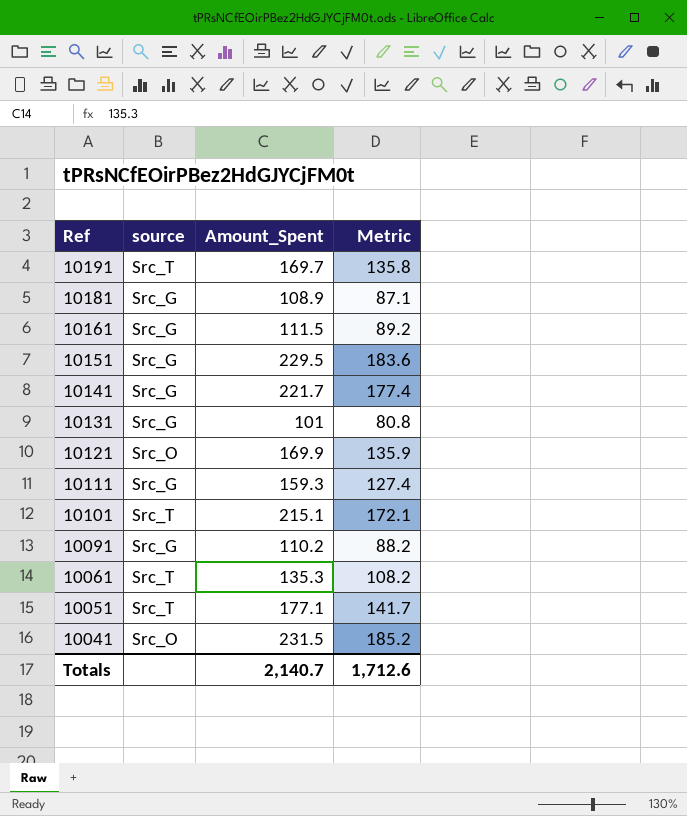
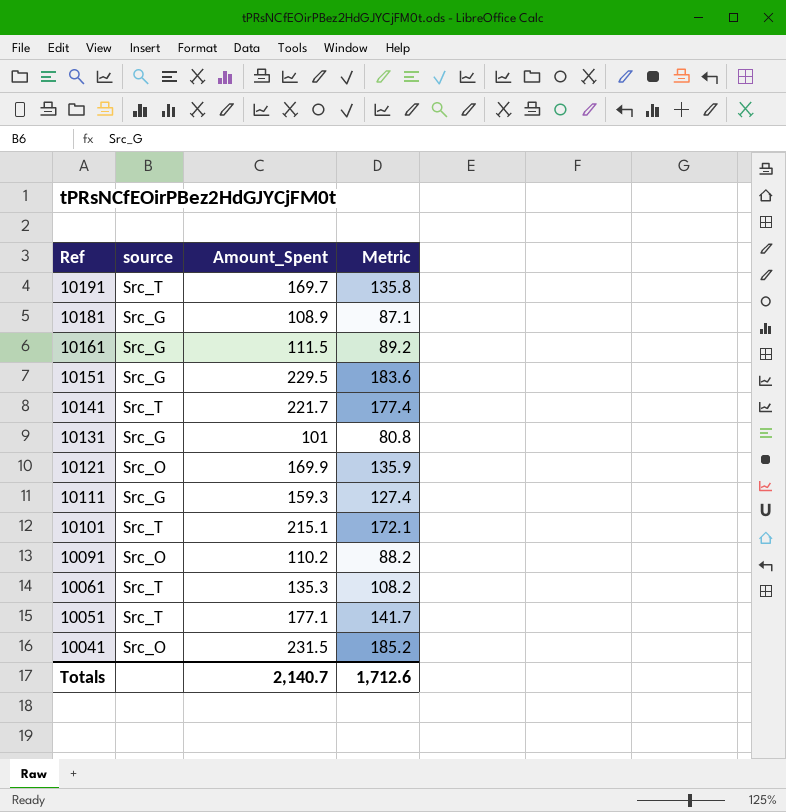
10141 | source: Src_G -> Src_T
10091 | source: Src_G -> Src_O

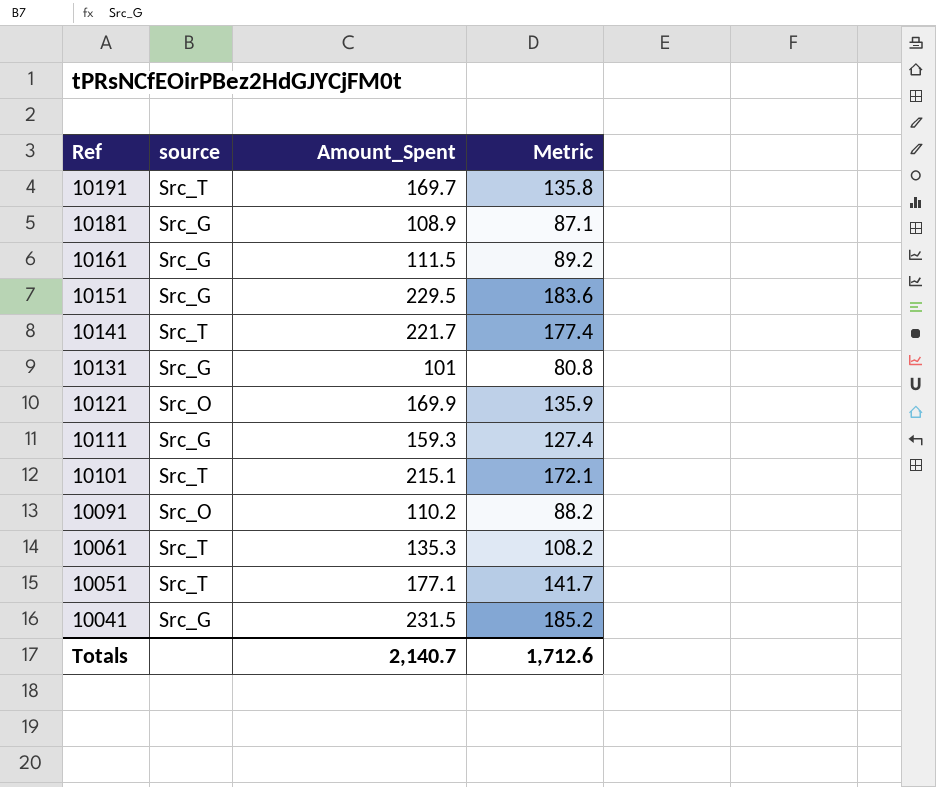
10041 | source: Src_O -> Src_G

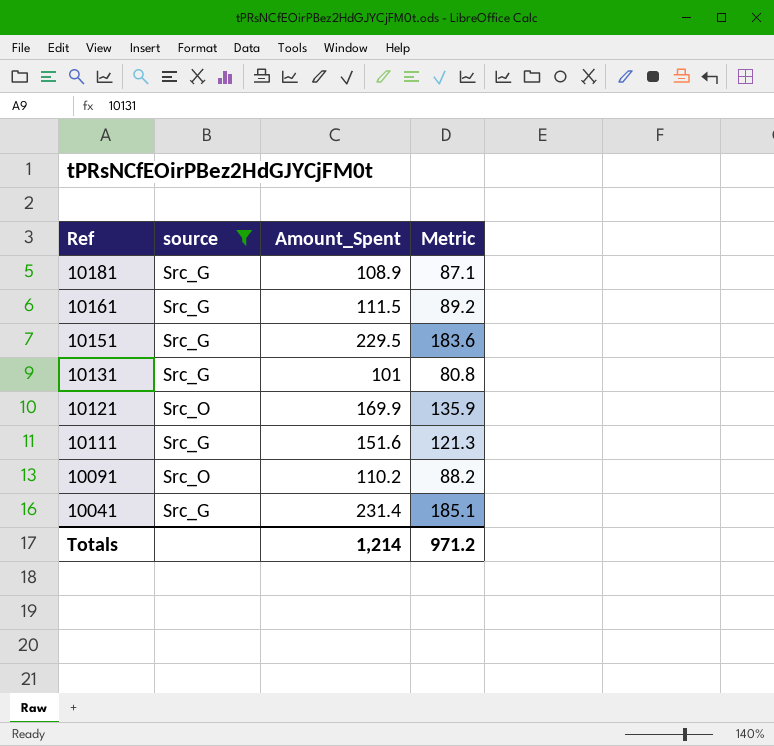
filter: none -> source != Src_T
10111 | Amount_Spent: 159.3 -> 151.6
10111 | Metric: 127.4 -> 121.3
10041 | Amount_Spent: 231.5 -> 231.4
10041 | Metric: 185.2 -> 185.1
Totals | Amount_Spent: 2,140.7 -> 1,214
Totals | Metric: 1,712.6 -> 971.2

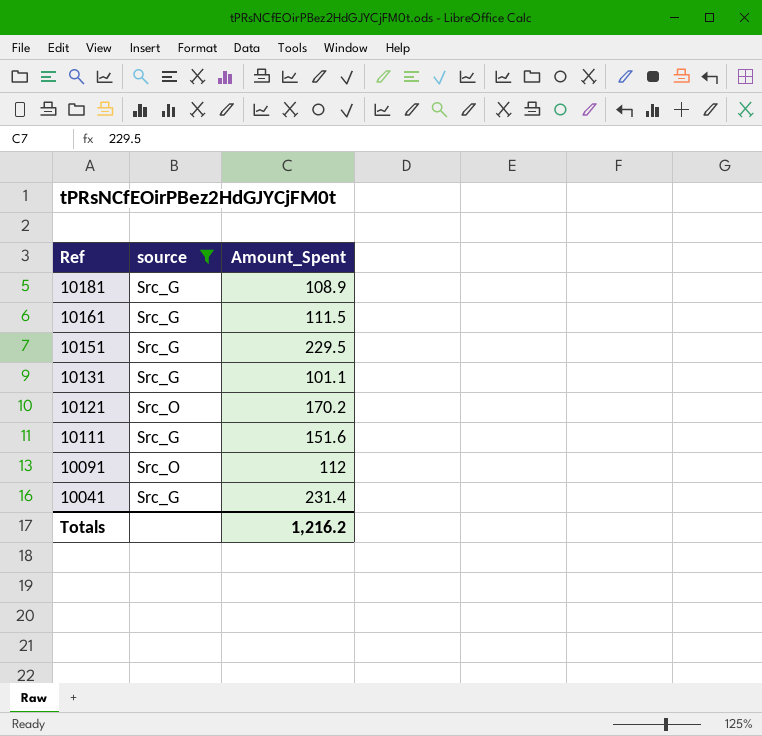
column Metric | formula: [Amount_Spent] * 0.8 -> none
10131 | Amount_Spent: 101 -> 101.1
10121 | Amount_Spent: 169.9 -> 170.2
10091 | Amount_Spent: 110.2 -> 112
Totals | Amount_Spent: 1,214 -> 1,216.2

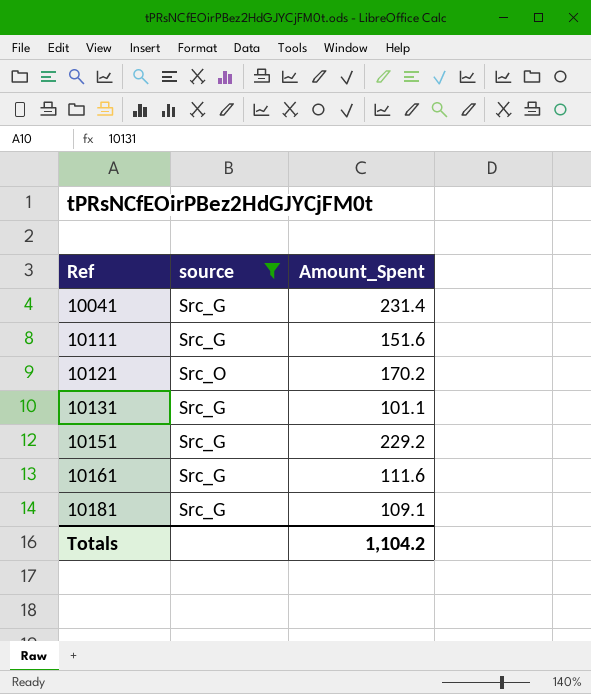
row order: Ref descending -> Ref ascending
row 10091: Src_O | 112 -> none
10151 | Amount_Spent: 229.5 -> 229.2
10161 | Amount_Spent: 111.5 -> 111.6
10181 | Amount_Spent: 108.9 -> 109.1
Totals | Amount_Spent: 1,216.2 -> 1,104.2

